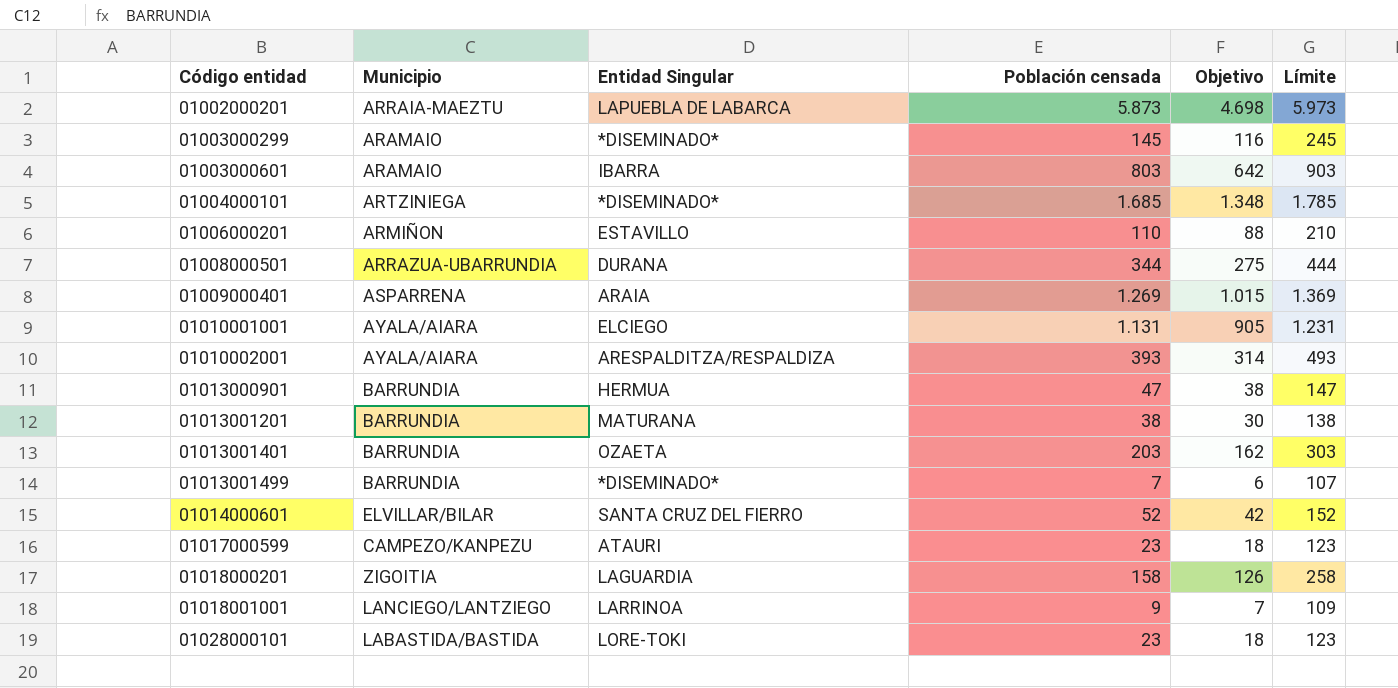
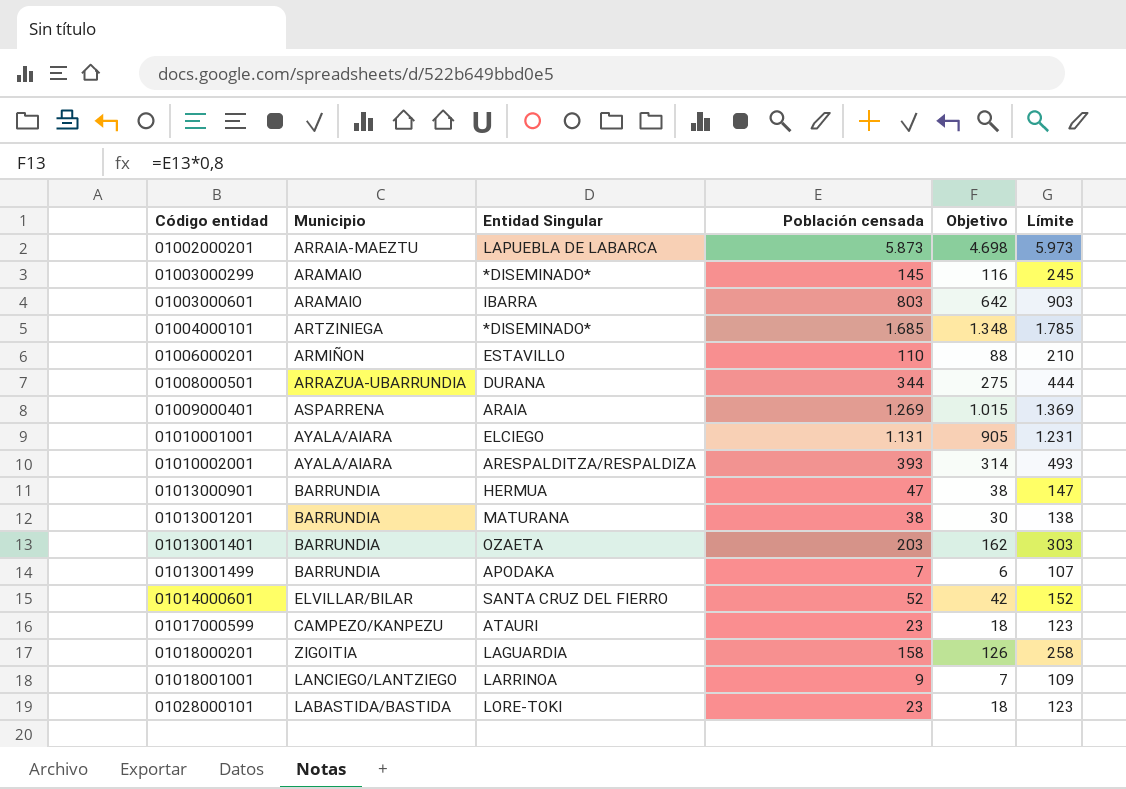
01013001499 | Entidad Singular: *DISEMINADO* -> APODAKA

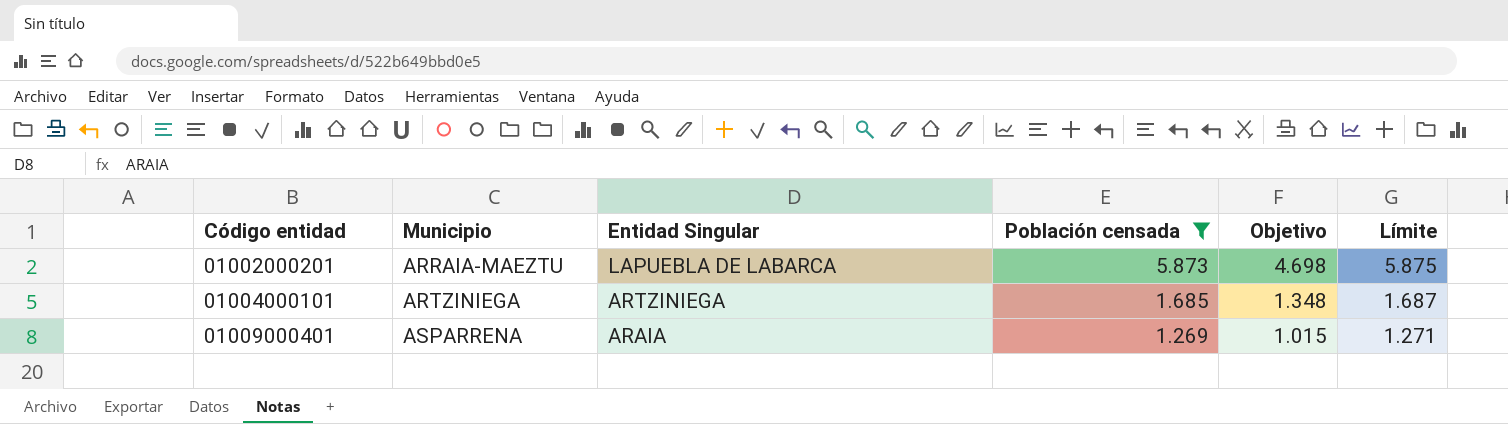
filter: none -> Población censada >= 1.269
column Límite | formula: [Población censada] + 100 -> [Población censada] + 2
01004000101 | Entidad Singular: *DISEMINADO* -> ARTZINIEGA

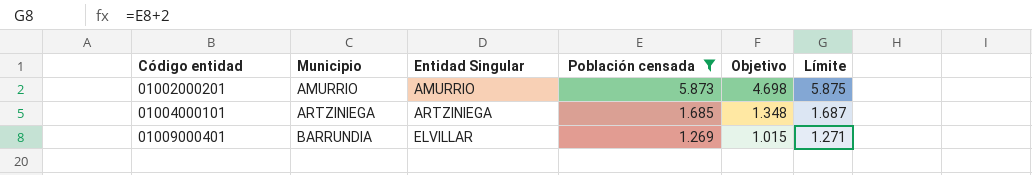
01002000201 | Municipio: ARRAIA-MAEZTU -> AMURRIO
01002000201 | Entidad Singular: LAPUEBLA DE LABARCA -> AMURRIO
01009000401 | Municipio: ASPARRENA -> BARRUNDIA
01009000401 | Entidad Singular: ARAIA -> ELVILLAR

